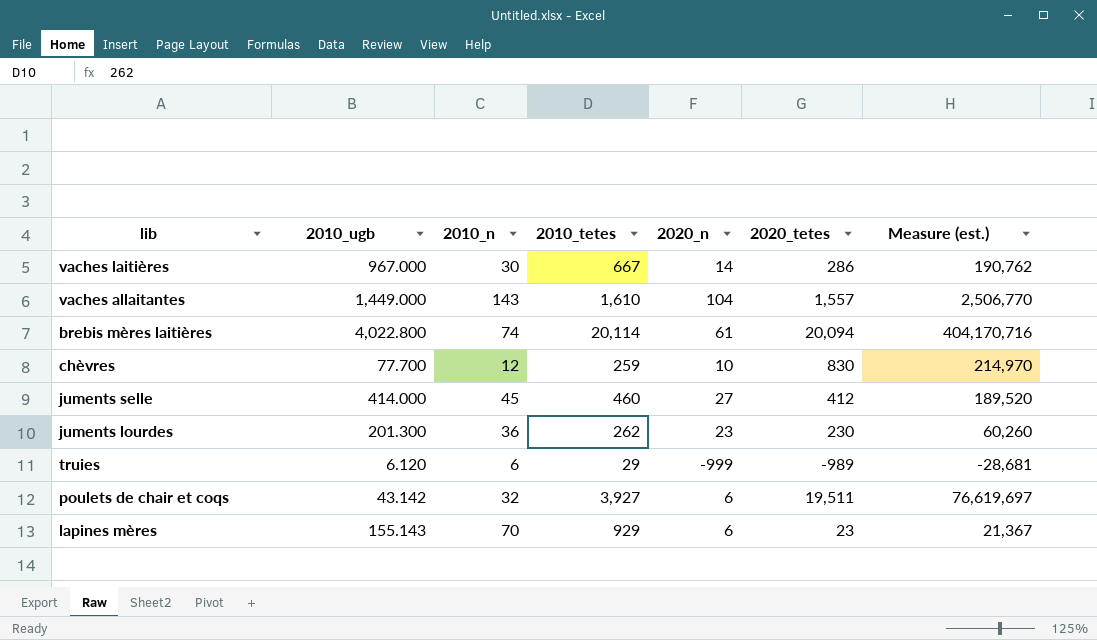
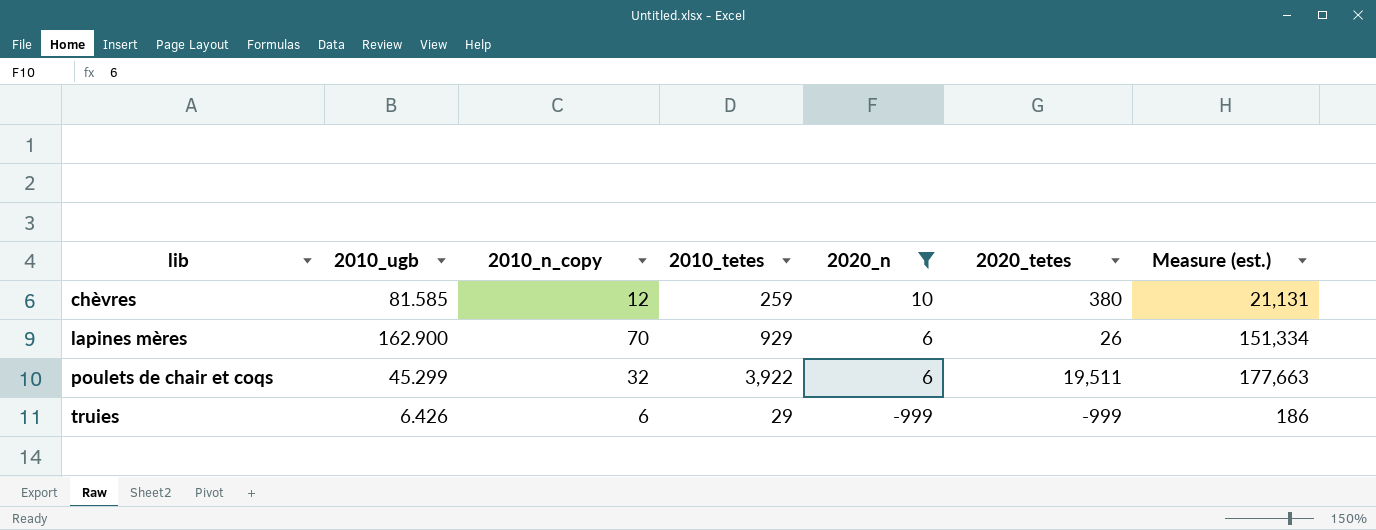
filter: none -> 2020_n <= 10
row order: none -> lib ascending
column name: 2010_n -> 2010_n_copy
column Measure (est.) | formula: [2010_tetes] * [2020_tetes] -> [2010_ugb] * [2010_tetes]
chèvres | 2010_ugb: 77.700 -> 81.585
chèvres | 2020_tetes: 830 -> 380
lapines mères | 2010_ugb: 155.143 -> 162.900
lapines mères | 2020_tetes: 23 -> 26
poulets de chair et coqs | 2010_ugb: 43.142 -> 45.299
poulets de chair et coqs | 2010_tetes: 3,927 -> 3,922
truies | 2010_ugb: 6.120 -> 6.426
truies | 2020_tetes: -989 -> -999

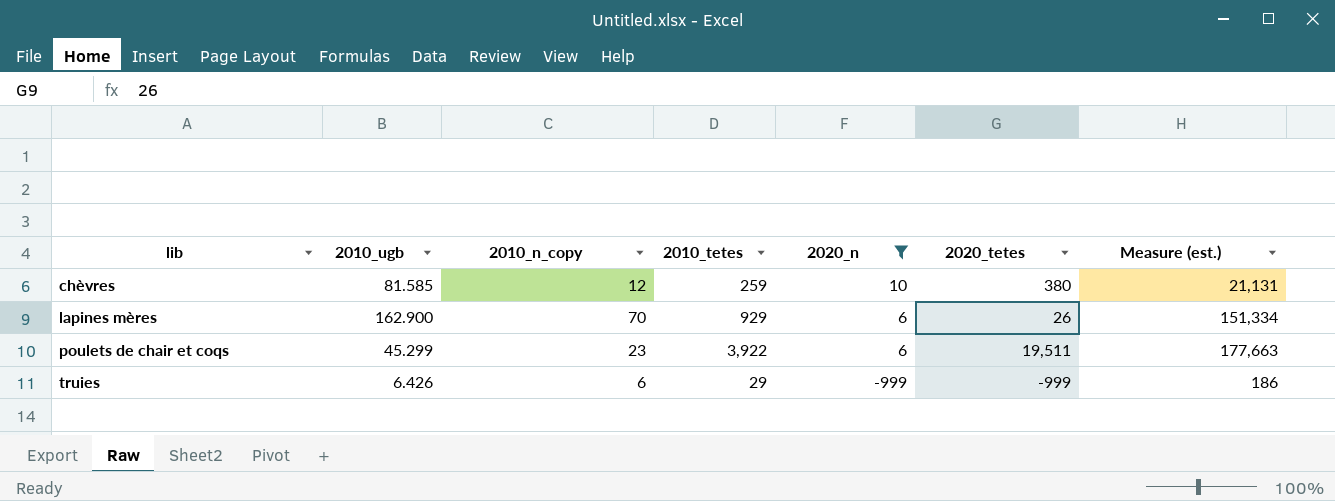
poulets de chair et coqs | 2010_n_copy: 32 -> 23

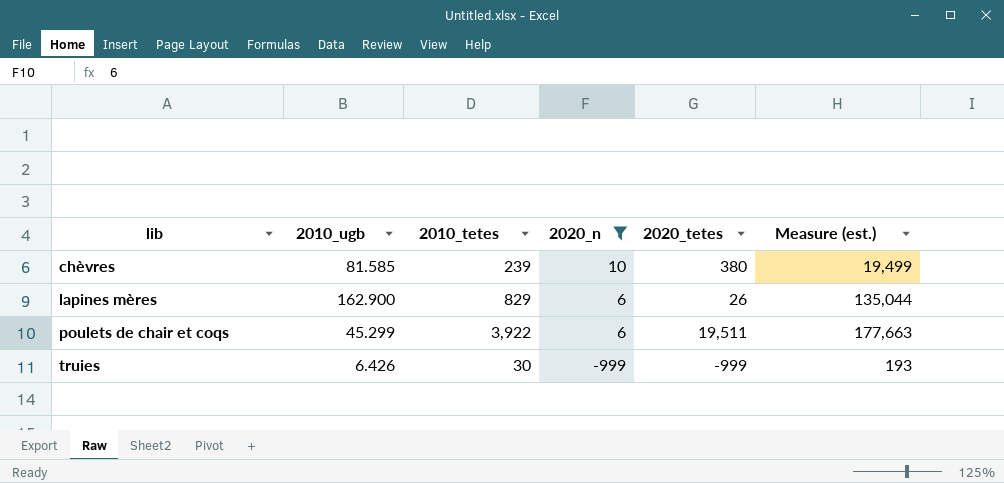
column 2010_n_copy | position: 3 -> none
chèvres | 2010_tetes: 259 -> 239
chèvres | Measure (est.): 21,131 -> 19,499
lapines mères | 2010_tetes: 929 -> 829
lapines mères | Measure (est.): 151,334 -> 135,044
truies | 2010_tetes: 29 -> 30
truies | Measure (est.): 186 -> 193

